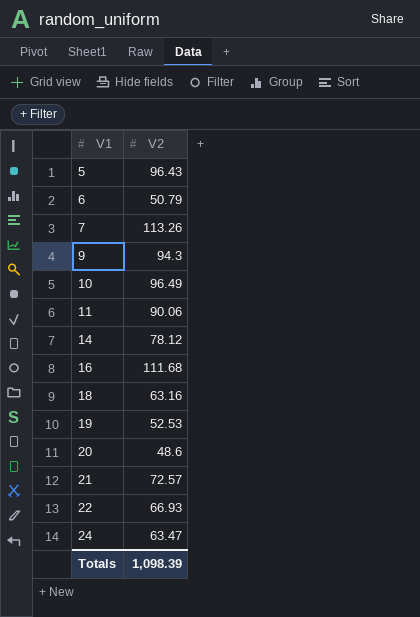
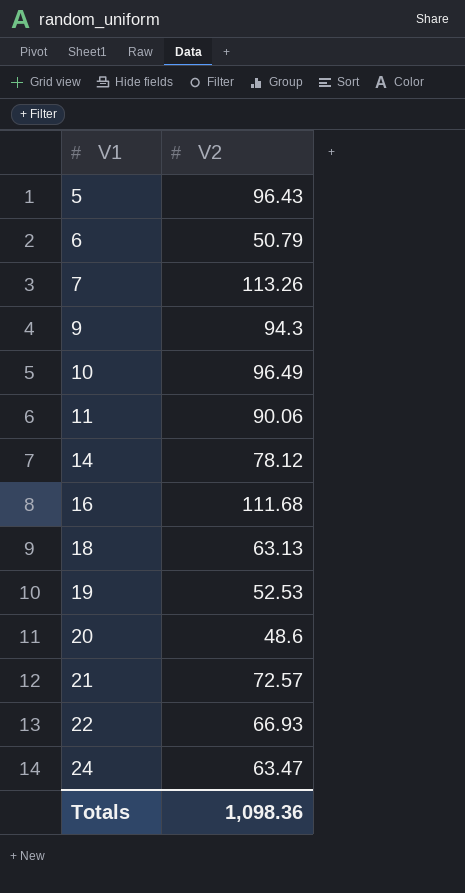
18 | V2: 63.16 -> 63.13
Totals | V2: 1,098.39 -> 1,098.36

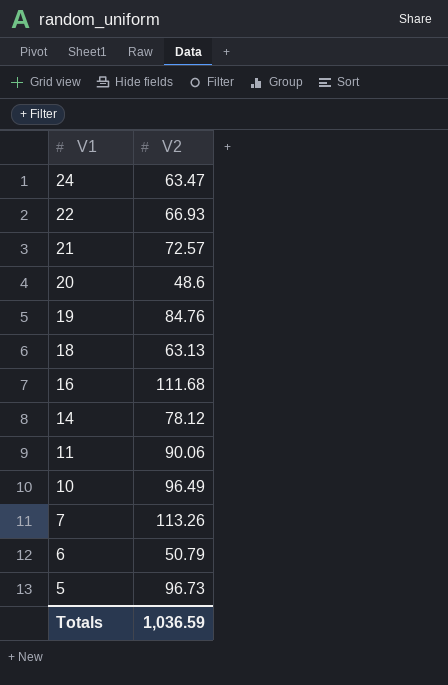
row order: V1 ascending -> V1 descending
row 9: 94.3 -> none
19 | V2: 52.53 -> 84.76
5 | V2: 96.43 -> 96.73
Totals | V2: 1,098.36 -> 1,036.59

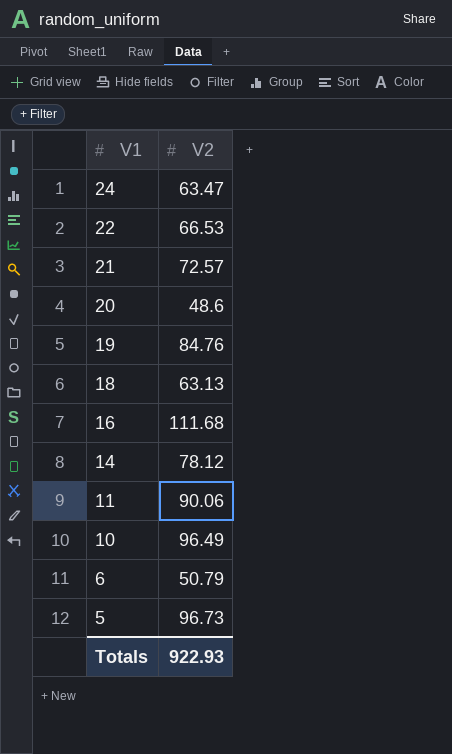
row 7: 113.26 -> none
22 | V2: 66.93 -> 66.53
Totals | V2: 1,036.59 -> 922.93

